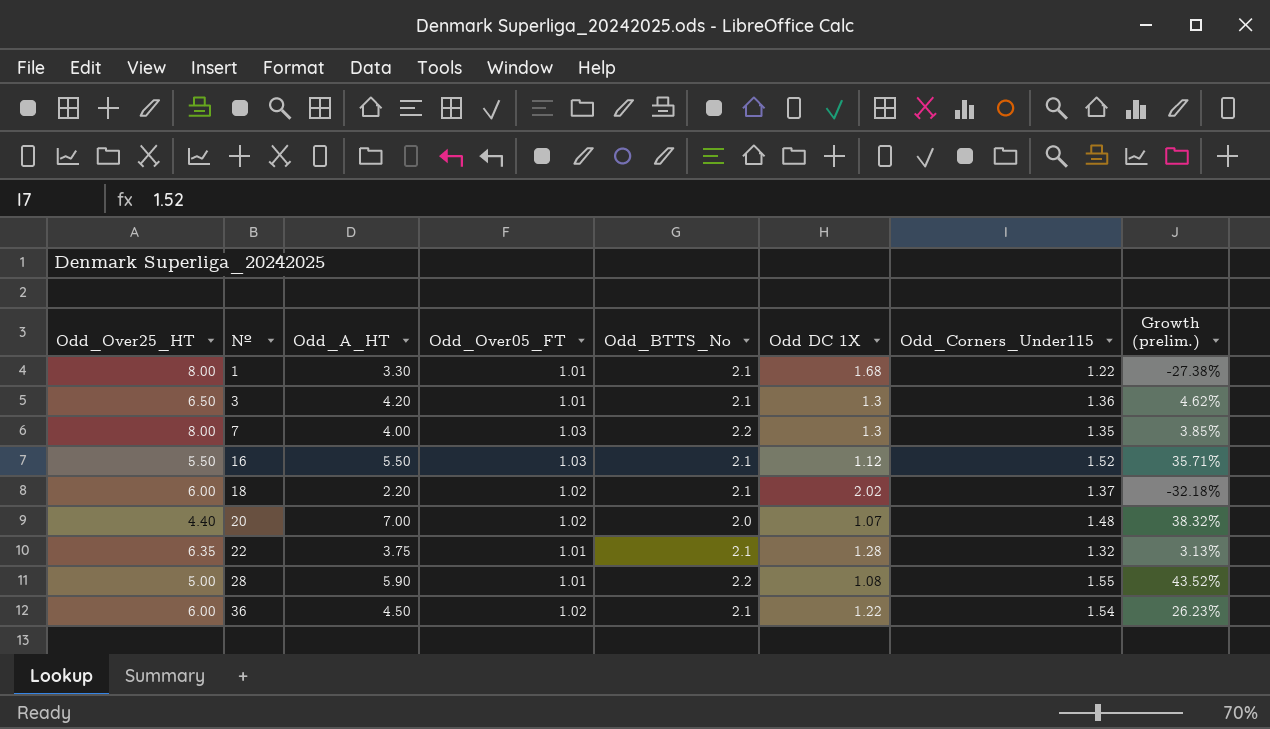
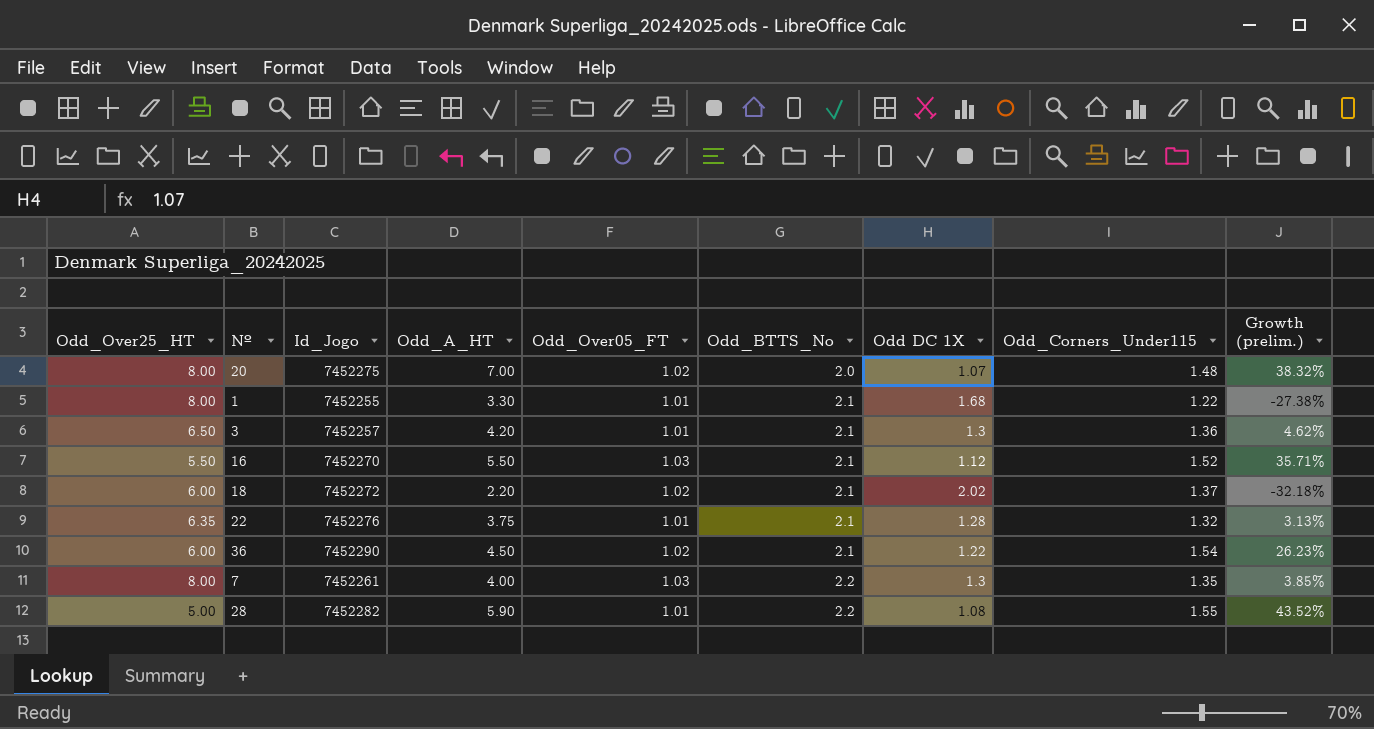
row order: Nº ascending -> Odd_BTTS_No ascending
column Id_Jogo | position: none -> 3
20 | Odd_Over25_HT: 4.40 -> 8.00

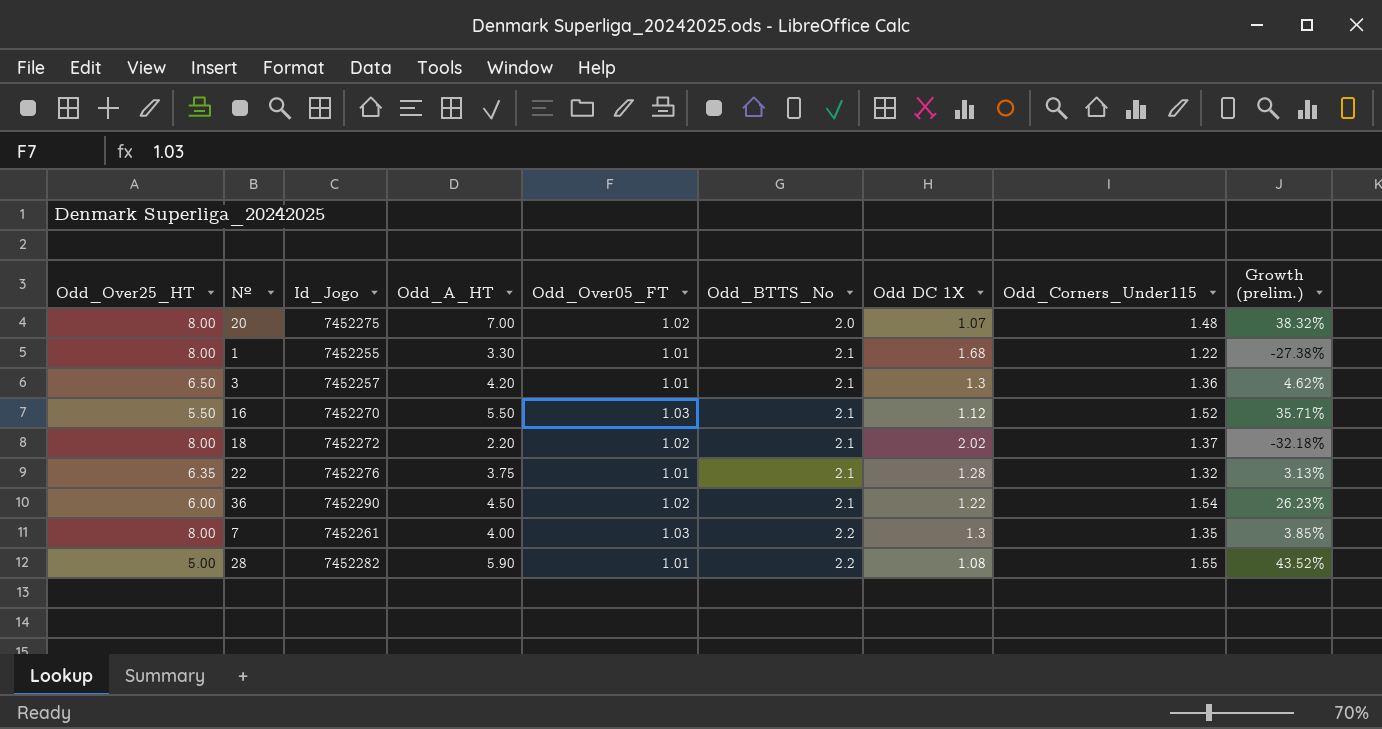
18 | Odd_Over25_HT: 6.00 -> 8.00

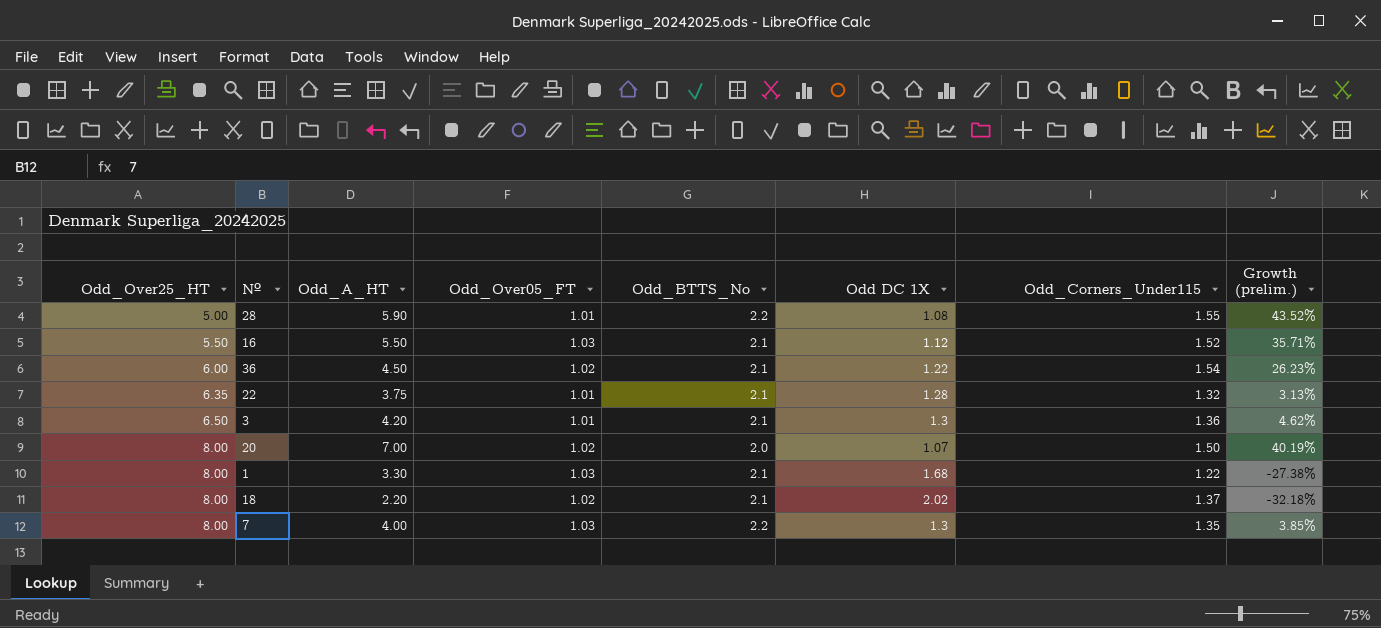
row order: Odd_BTTS_No ascending -> Odd_Over25_HT ascending
column Id_Jogo | position: 3 -> none
20 | Odd_Corners_Under115: 1.48 -> 1.50
20 | Growth (prelim.): 38.32% -> 40.19%
1 | Odd_Over05_FT: 1.01 -> 1.03

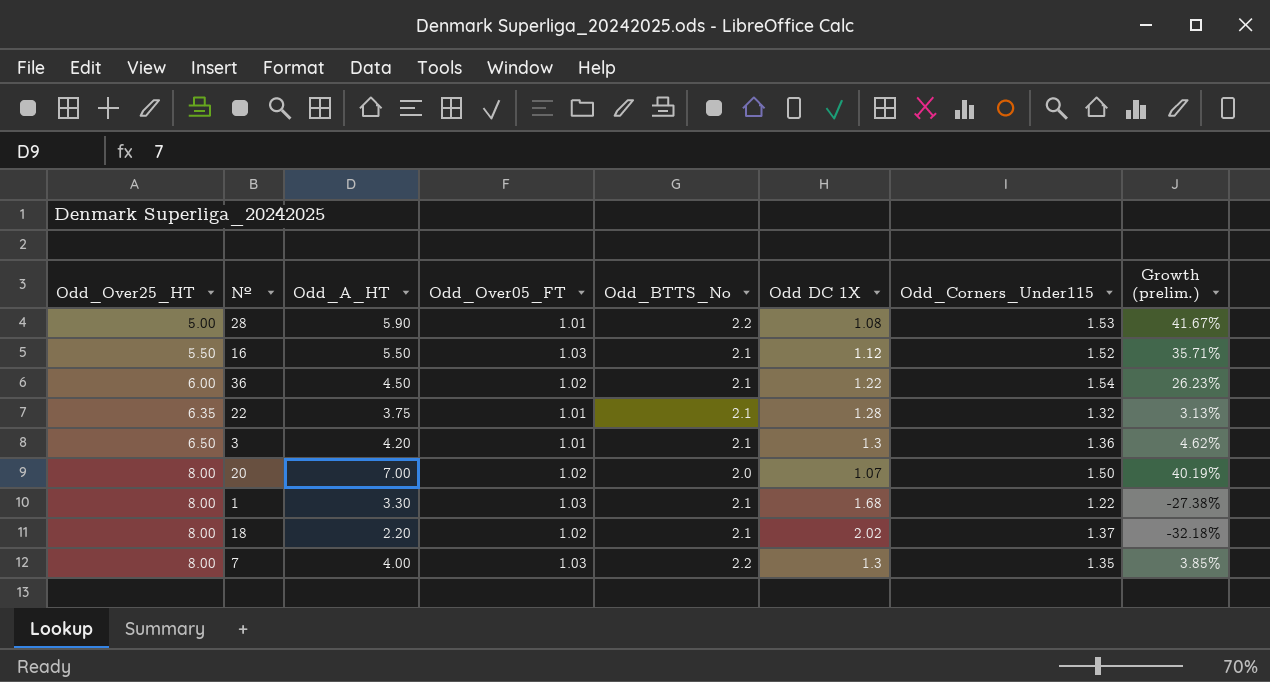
28 | Odd_Corners_Under115: 1.55 -> 1.53
28 | Growth (prelim.): 43.52% -> 41.67%

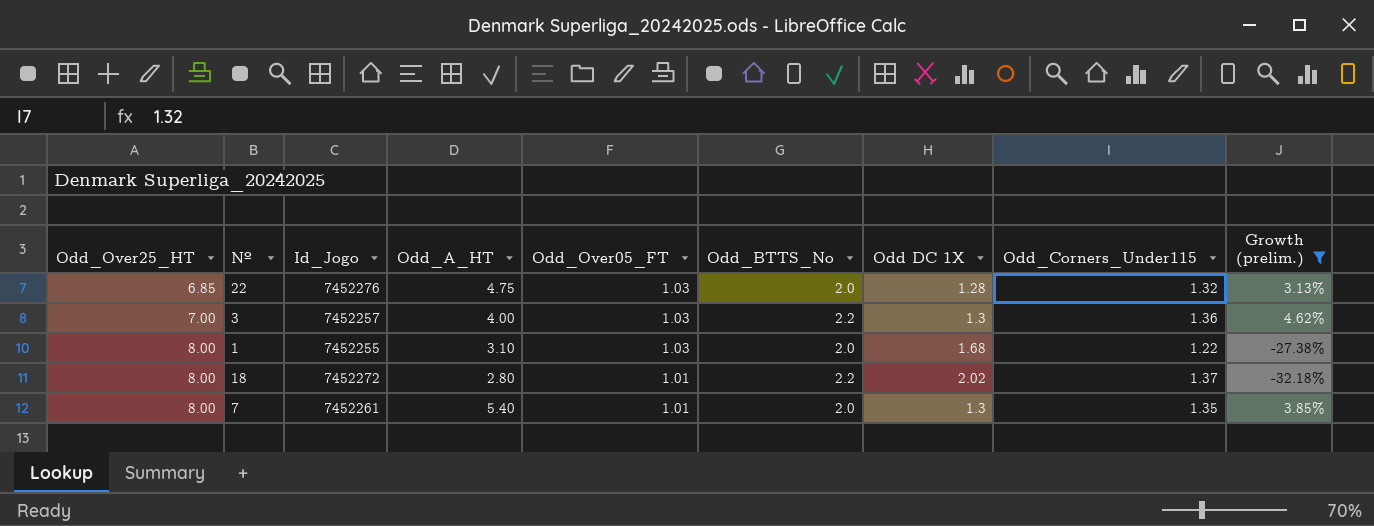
filter: none -> Growth (prelim.) <= 4.62%
column Id_Jogo | position: none -> 3
22 | Odd_Over25_HT: 6.35 -> 6.85
22 | Odd_A_HT: 3.75 -> 4.75
22 | Odd_Over05_FT: 1.01 -> 1.03
22 | Odd_BTTS_No: 2.1 -> 2.0
3 | Odd_Over25_HT: 6.50 -> 7.00
3 | Odd_A_HT: 4.20 -> 4.00
3 | Odd_Over05_FT: 1.01 -> 1.03
3 | Odd_BTTS_No: 2.1 -> 2.2
1 | Odd_A_HT: 3.30 -> 3.10
1 | Odd_BTTS_No: 2.1 -> 2.0
18 | Odd_A_HT: 2.20 -> 2.80
18 | Odd_Over05_FT: 1.02 -> 1.01
18 | Odd_BTTS_No: 2.1 -> 2.2
7 | Odd_A_HT: 4.00 -> 5.40
7 | Odd_Over05_FT: 1.03 -> 1.01
7 | Odd_BTTS_No: 2.2 -> 2.0

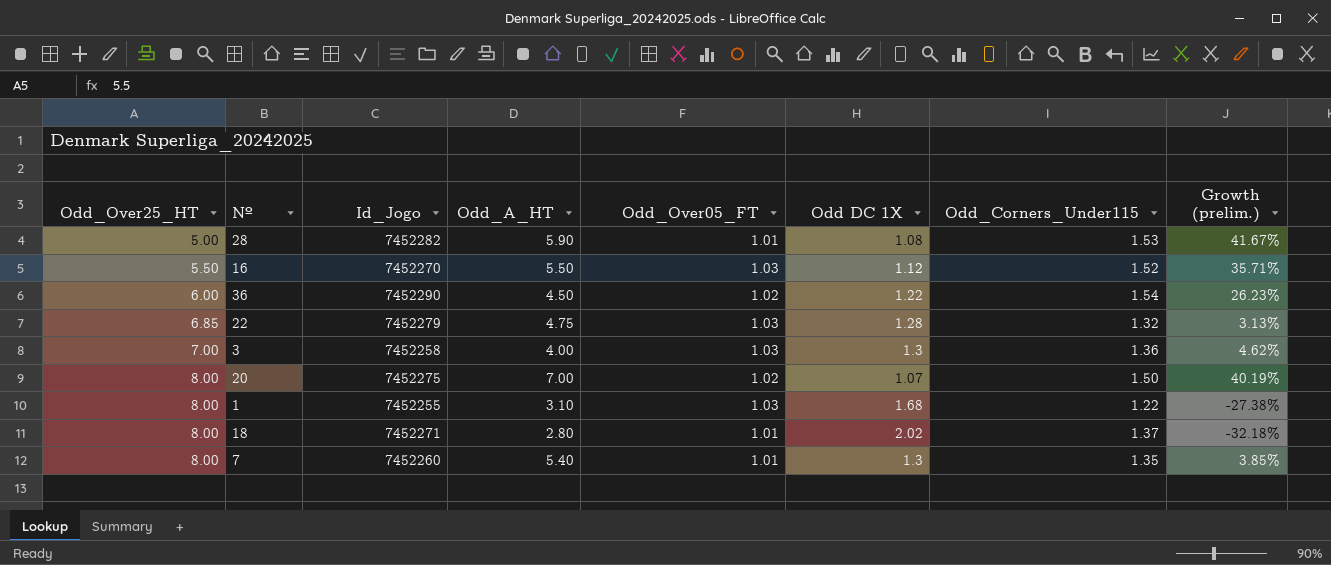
filter: Growth (prelim.) <= 4.62% -> none
column Odd_BTTS_No | position: 6 -> none
22 | Id_Jogo: 7452276 -> 7452279
3 | Id_Jogo: 7452257 -> 7452258
18 | Id_Jogo: 7452272 -> 7452271
7 | Id_Jogo: 7452261 -> 7452260

